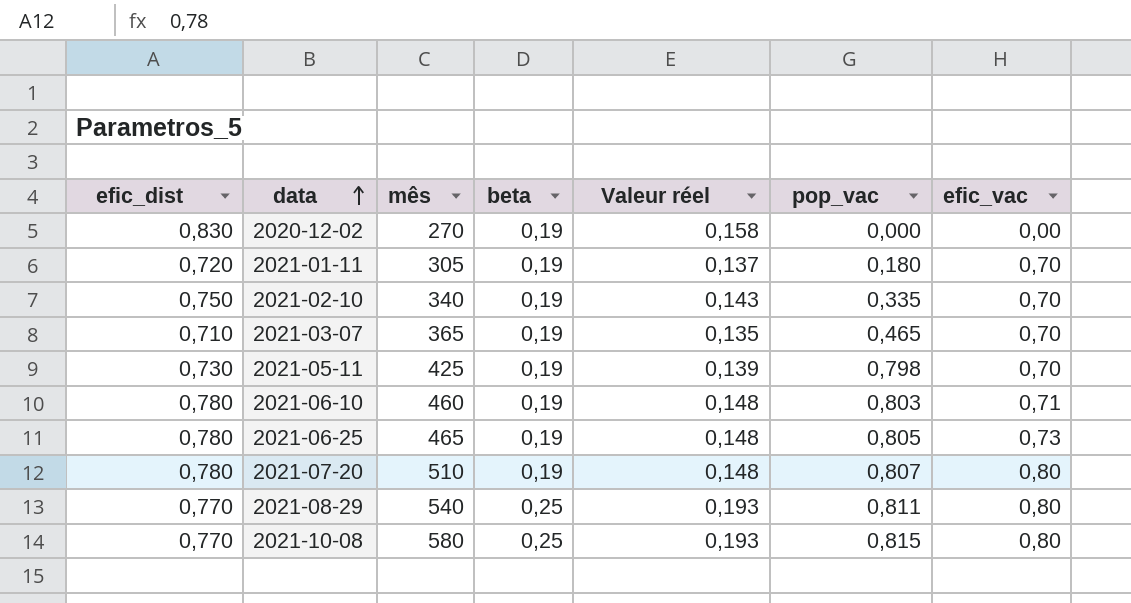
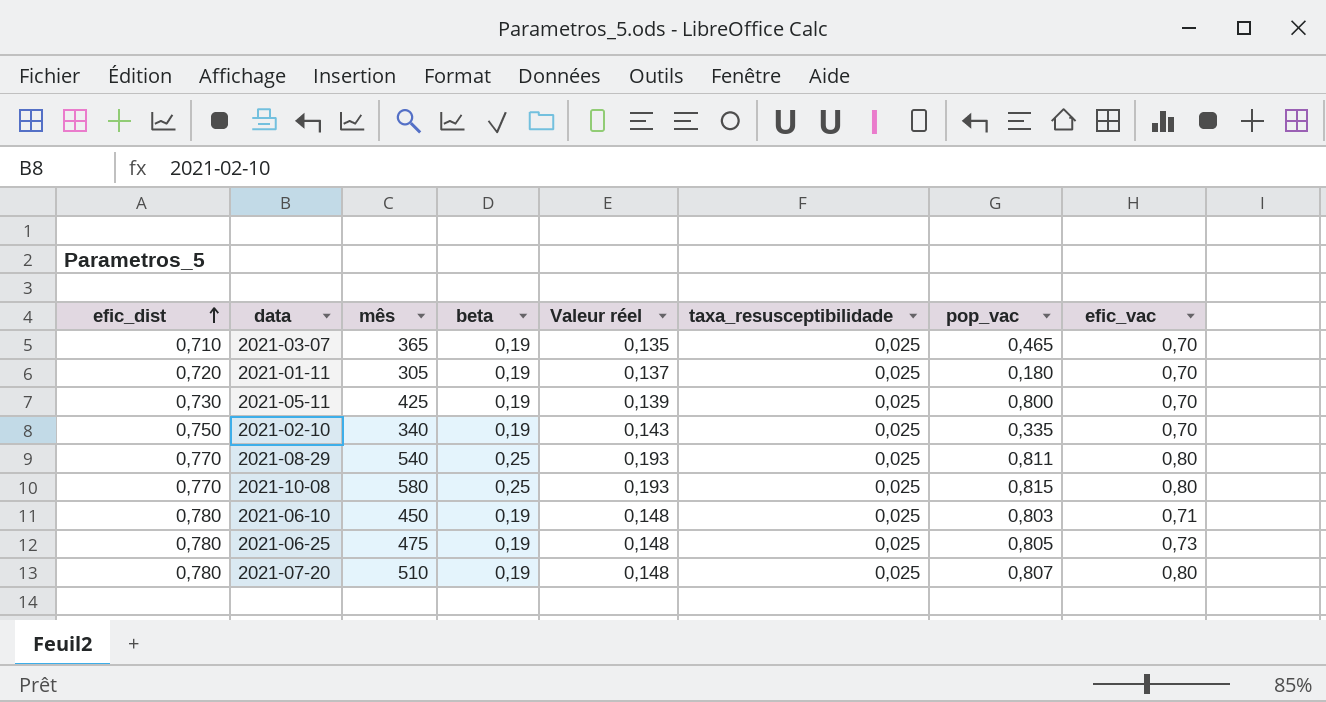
row order: data ascending -> efic_dist ascending
column taxa_resusceptibilidade | position: none -> 6
row 2020-12-02: 0,830 | 270 | 0,19 | 0,158 | 0,000 | 0,00 -> none
2021-05-11 | pop_vac: 0,798 -> 0,800
2021-06-10 | mês: 460 -> 450
2021-06-25 | mês: 465 -> 475

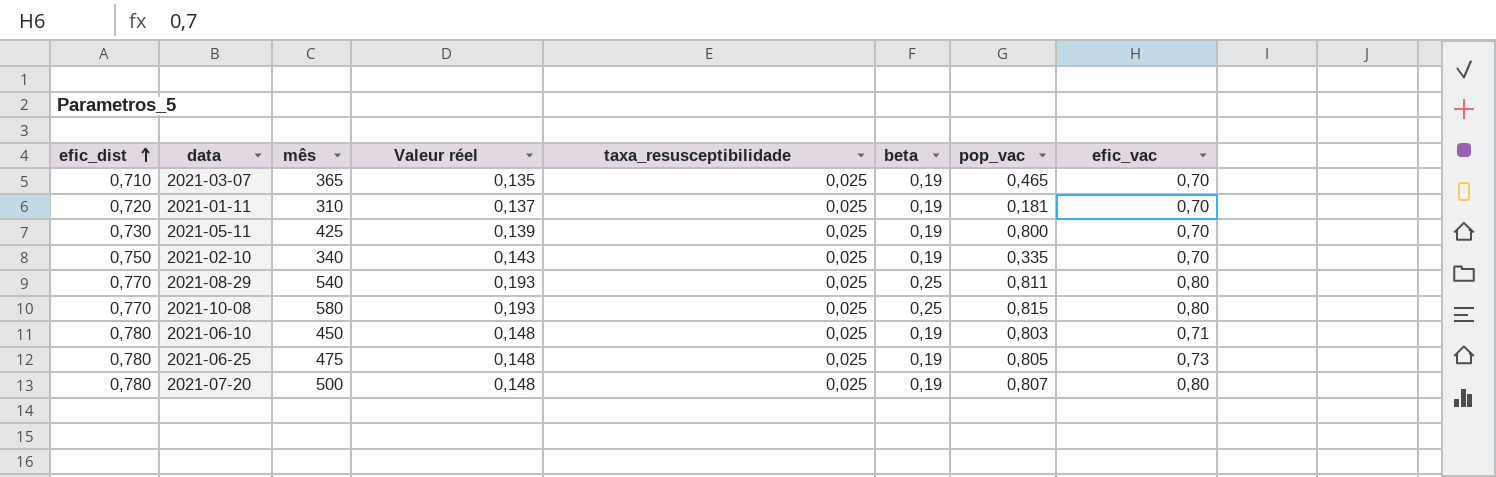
column beta | position: 4 -> 6
2021-01-11 | mês: 305 -> 310
2021-01-11 | pop_vac: 0,180 -> 0,181
2021-07-20 | mês: 510 -> 500

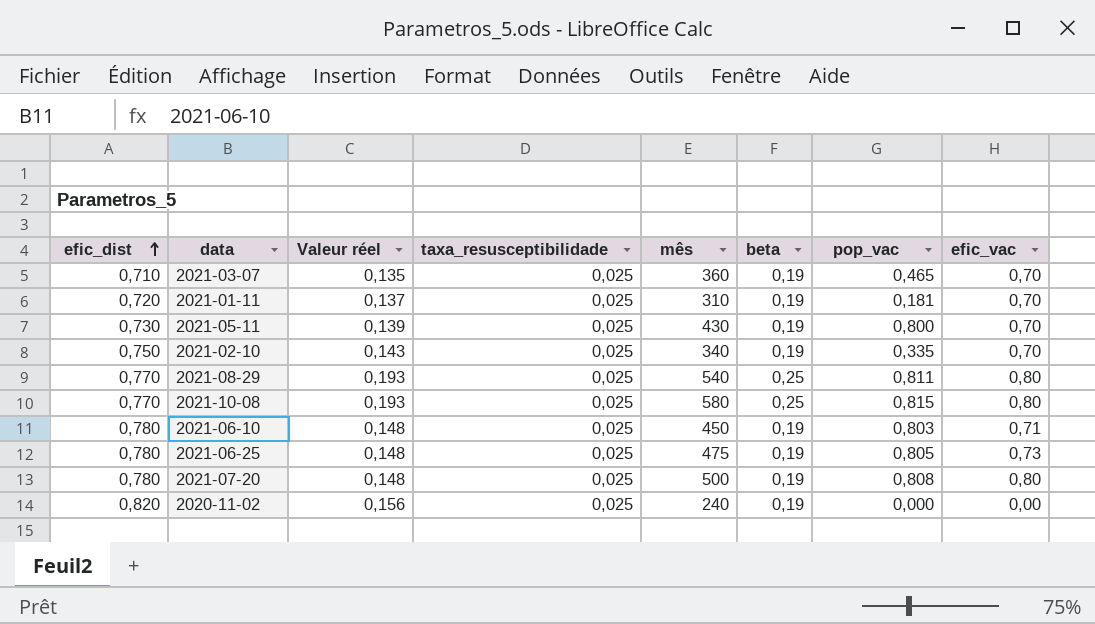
column mês | position: 3 -> 5
2021-03-07 | mês: 365 -> 360
2021-05-11 | mês: 425 -> 430
2021-07-20 | pop_vac: 0,807 -> 0,808
row 2020-11-02: none -> 0,820 | 0,156 | 0,025 | 240 | 0,19 | 0,000 | 0,00

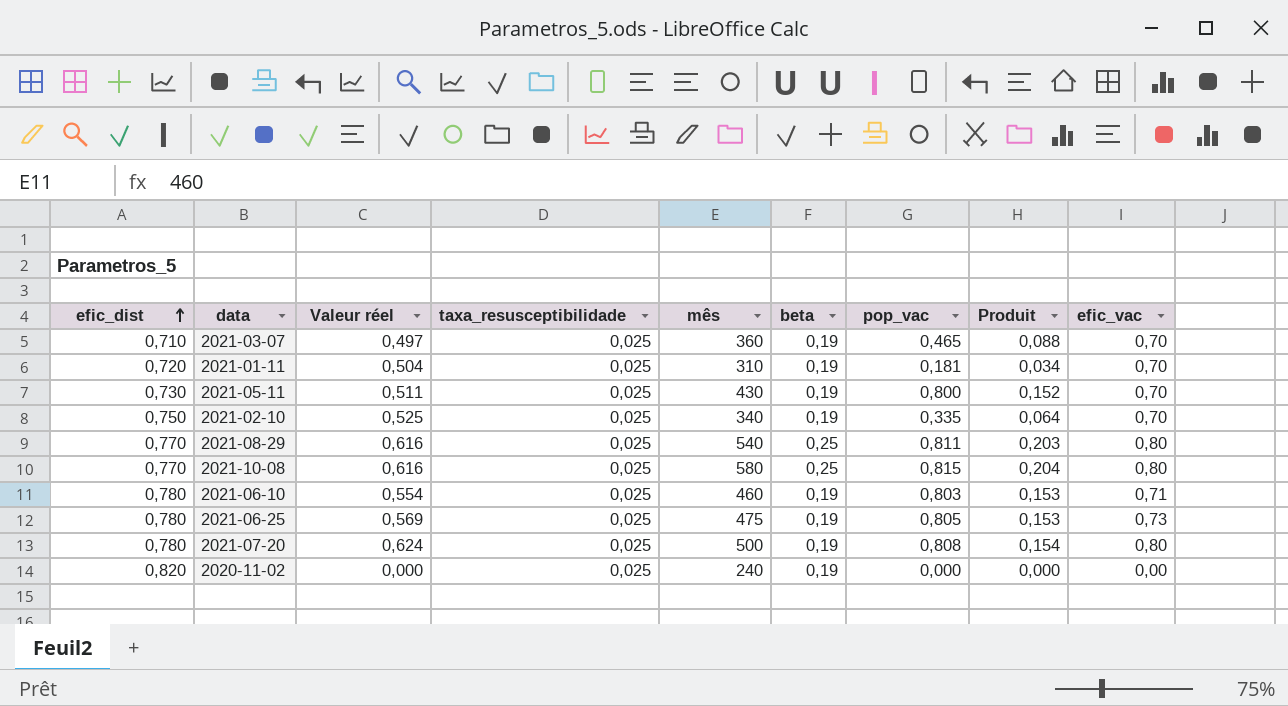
column Valeur réel | formula: [efic_dist] * [beta] -> [efic_dist] * [efic_vac]
column Produit | formula: none -> [beta] * [pop_vac]
2021-06-10 | mês: 450 -> 460

